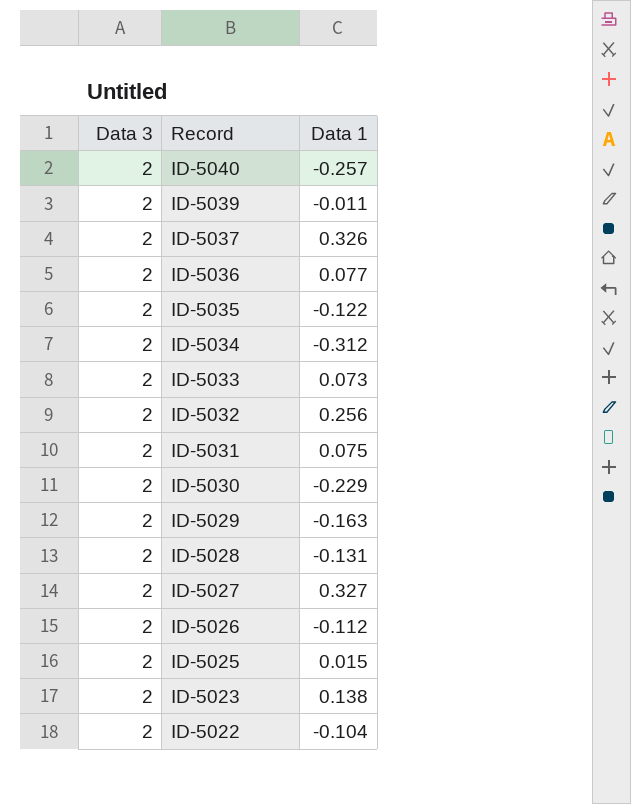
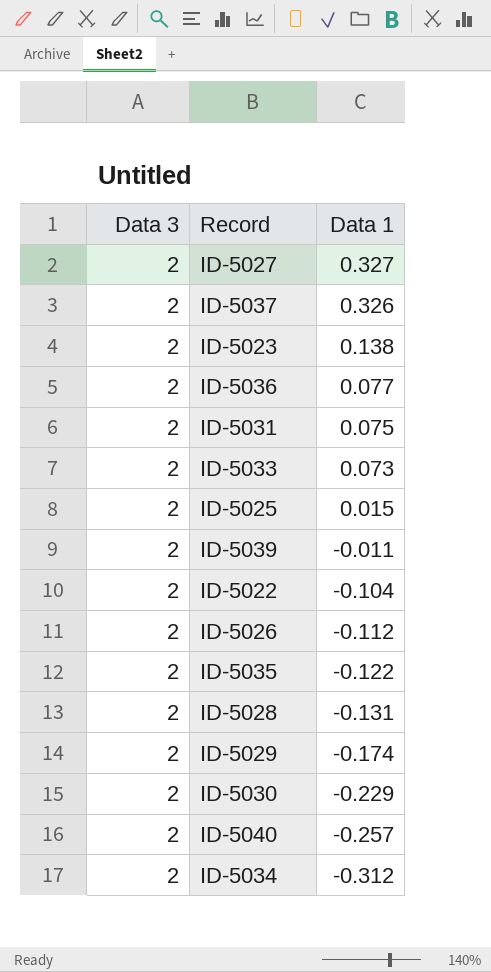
row order: Record descending -> Data 1 descending
row ID-5032: 2 | 0.256 -> none
ID-5029 | Data 1: -0.163 -> -0.174

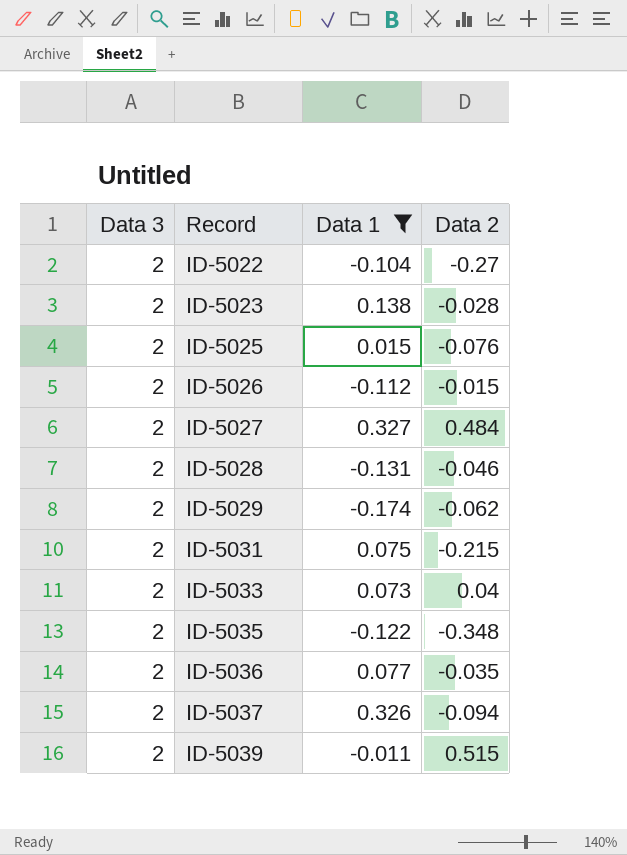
filter: none -> Data 1 >= -0.174
row order: Data 1 descending -> Record ascending
column Data 2 | position: none -> 4

